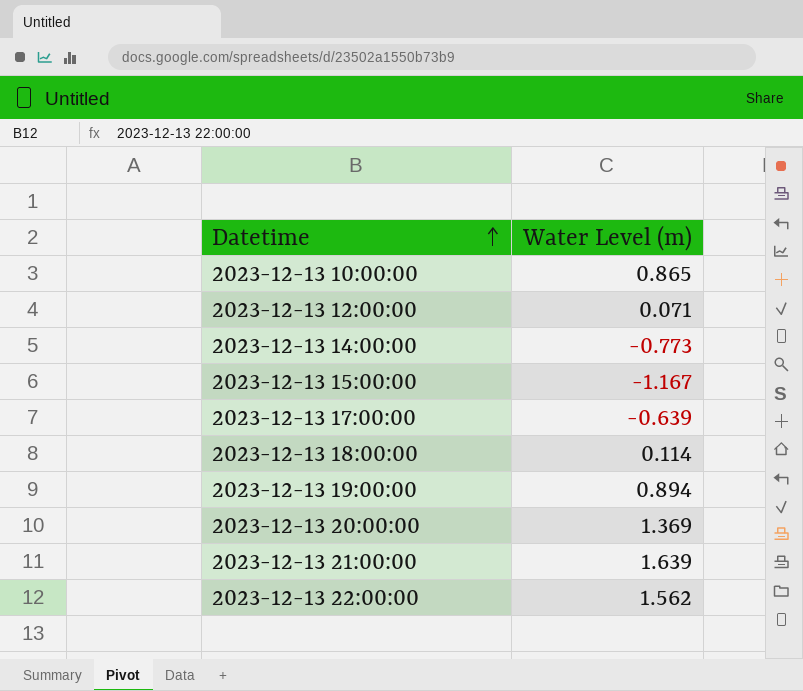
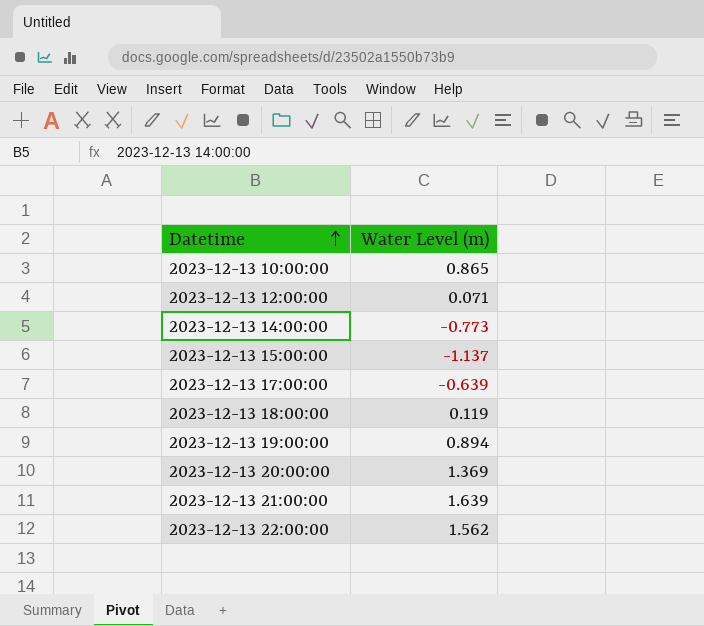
2023-12-13 15:00:00 | Water Level (m): -1.167 -> -1.137
2023-12-13 18:00:00 | Water Level (m): 0.114 -> 0.119

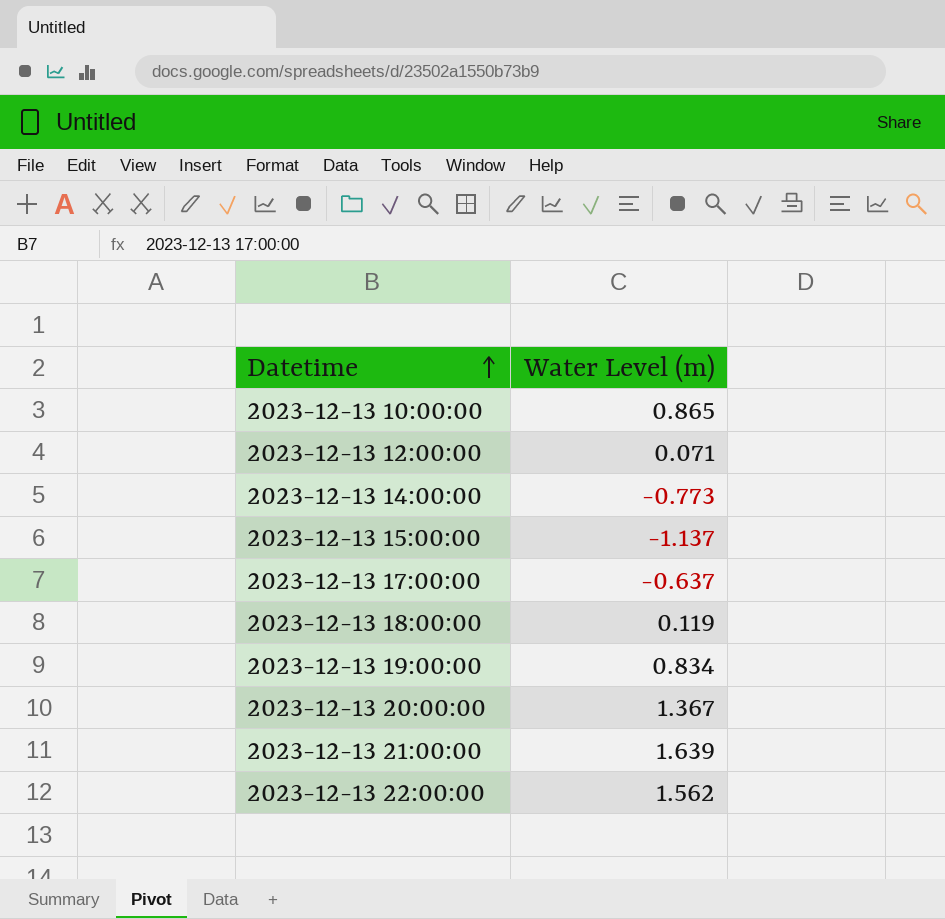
2023-12-13 17:00:00 | Water Level (m): -0.639 -> -0.637
2023-12-13 19:00:00 | Water Level (m): 0.894 -> 0.834
2023-12-13 20:00:00 | Water Level (m): 1.369 -> 1.367

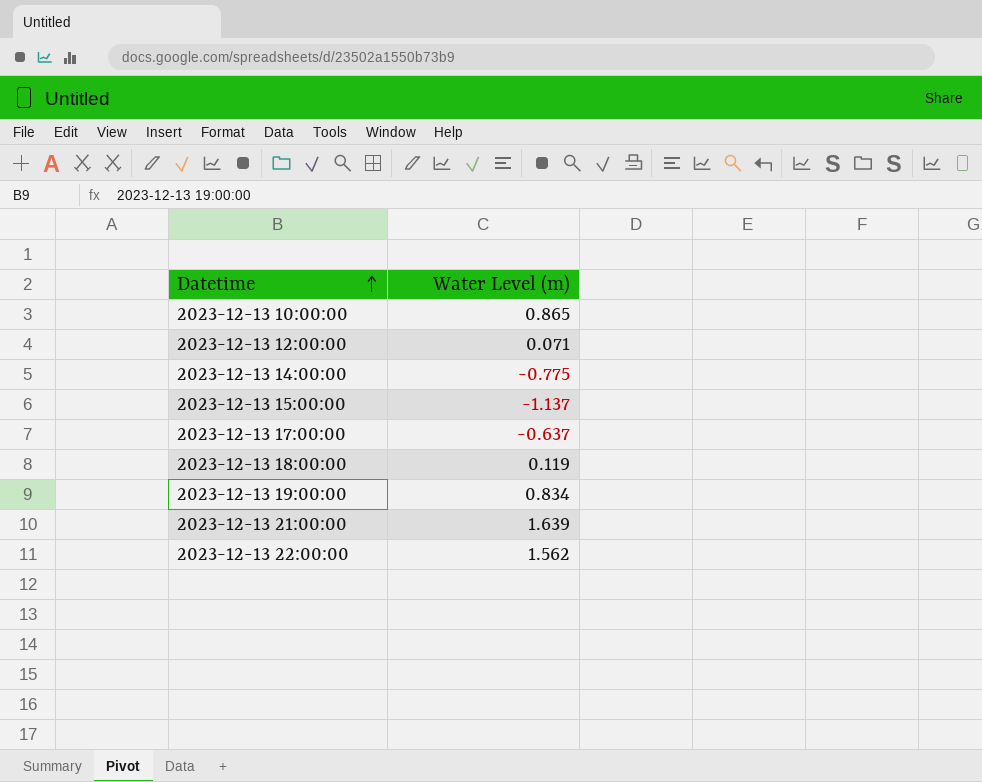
row 2023-12-13 20:00:00: 1.367 -> none
2023-12-13 14:00:00 | Water Level (m): -0.773 -> -0.775

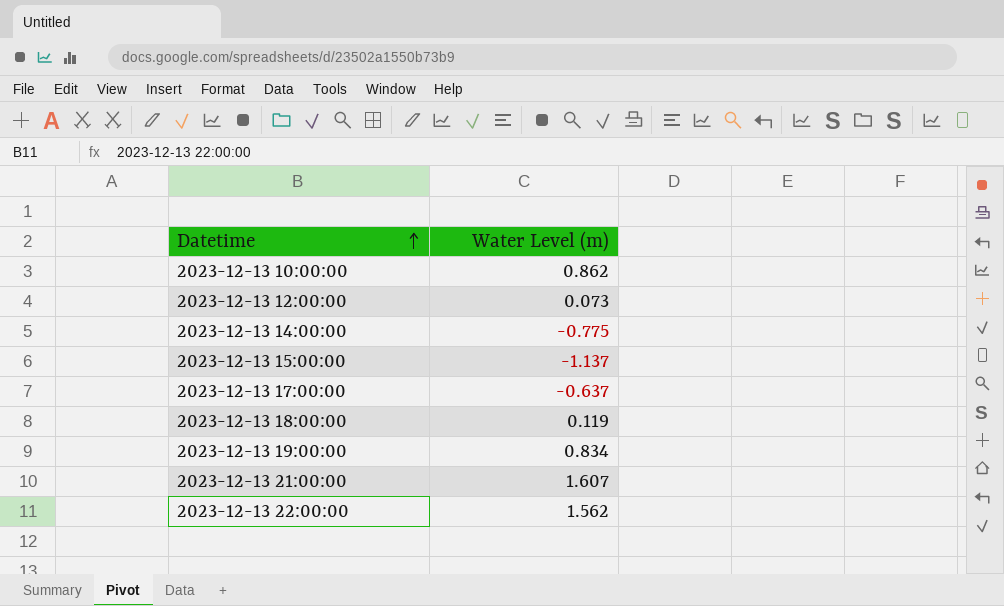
2023-12-13 10:00:00 | Water Level (m): 0.865 -> 0.862
2023-12-13 12:00:00 | Water Level (m): 0.071 -> 0.073
2023-12-13 21:00:00 | Water Level (m): 1.639 -> 1.607

